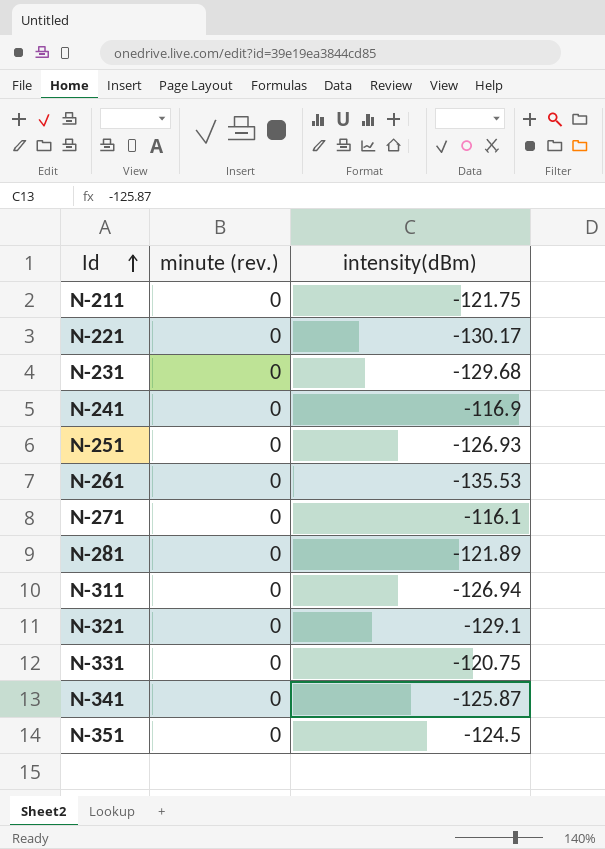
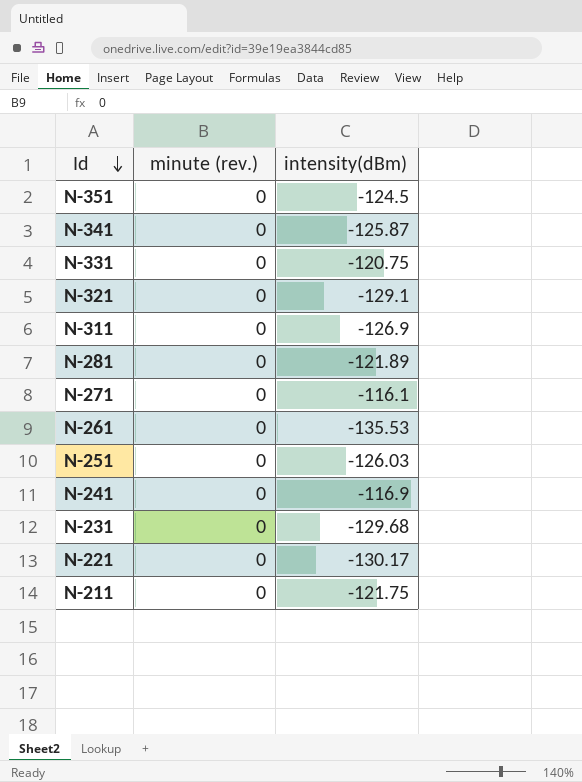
row order: Id ascending -> Id descending
N-311 | intensity(dBm): -126.94 -> -126.9
N-251 | intensity(dBm): -126.93 -> -126.03

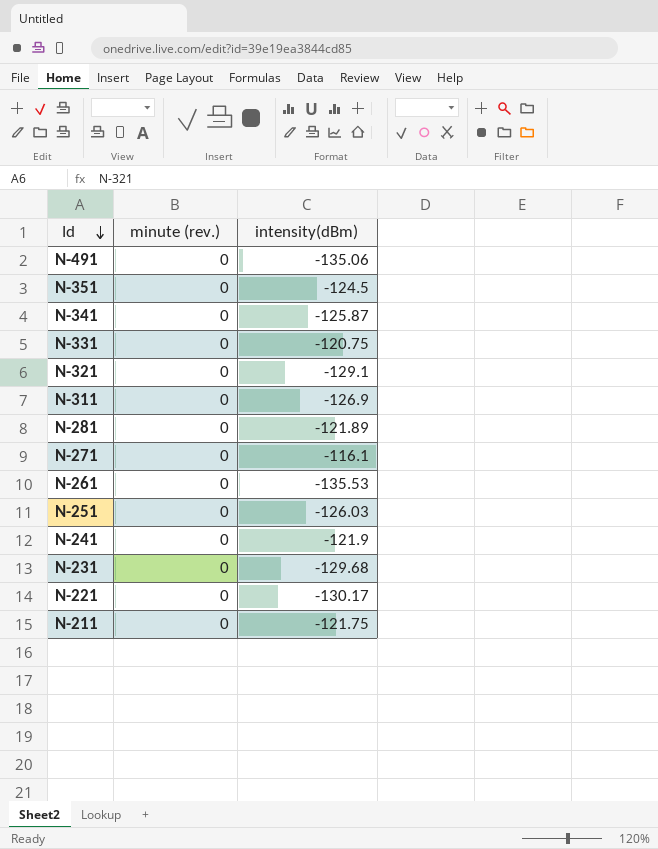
row N-491: none -> 0 | -135.06
N-241 | intensity(dBm): -116.9 -> -121.9

